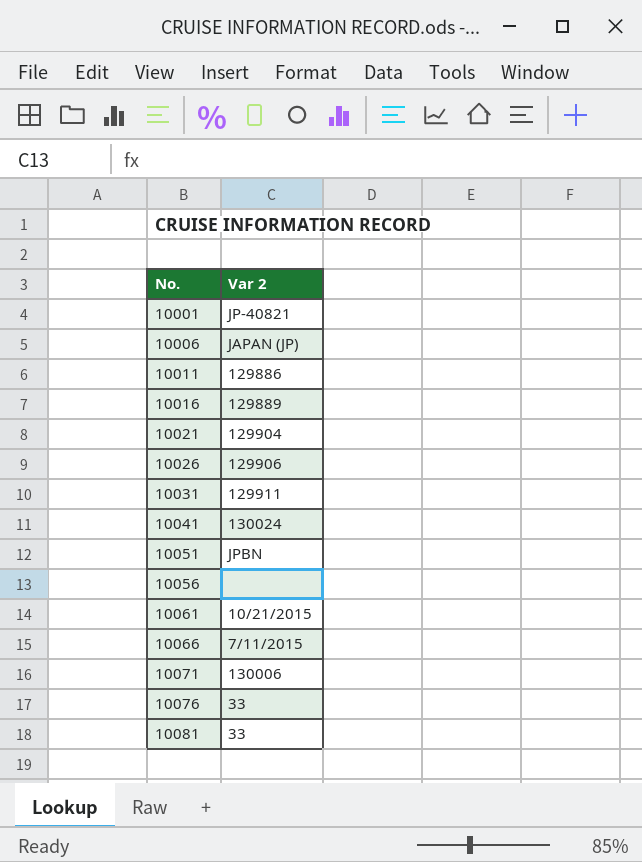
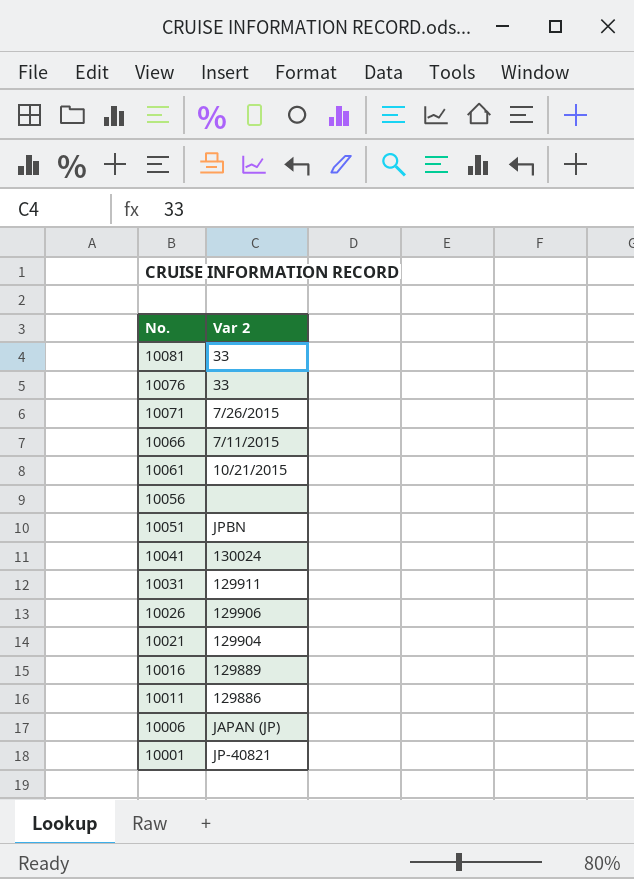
row order: No. ascending -> No. descending
10071 | Var 2: 130006 -> 7/26/2015

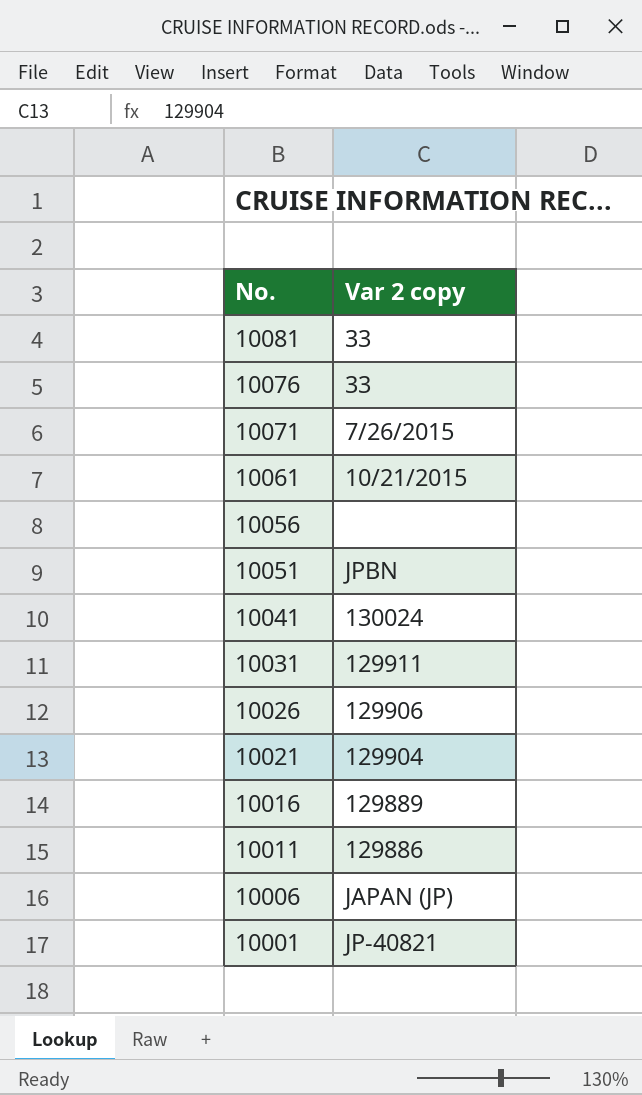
column name: Var 2 -> Var 2 copy
row 10066: 7/11/2015 -> none

